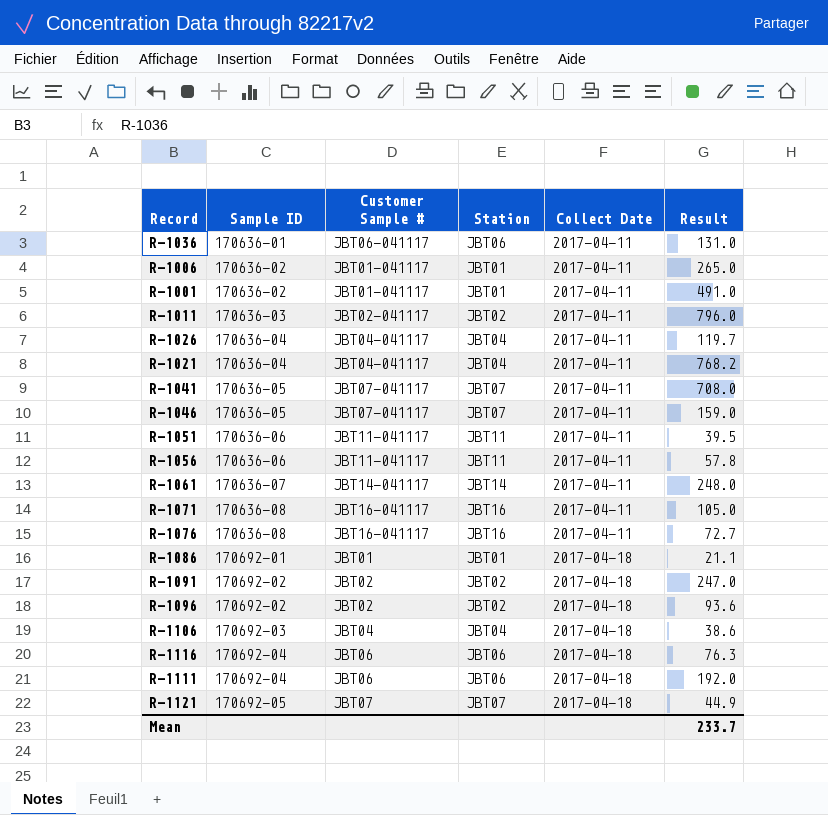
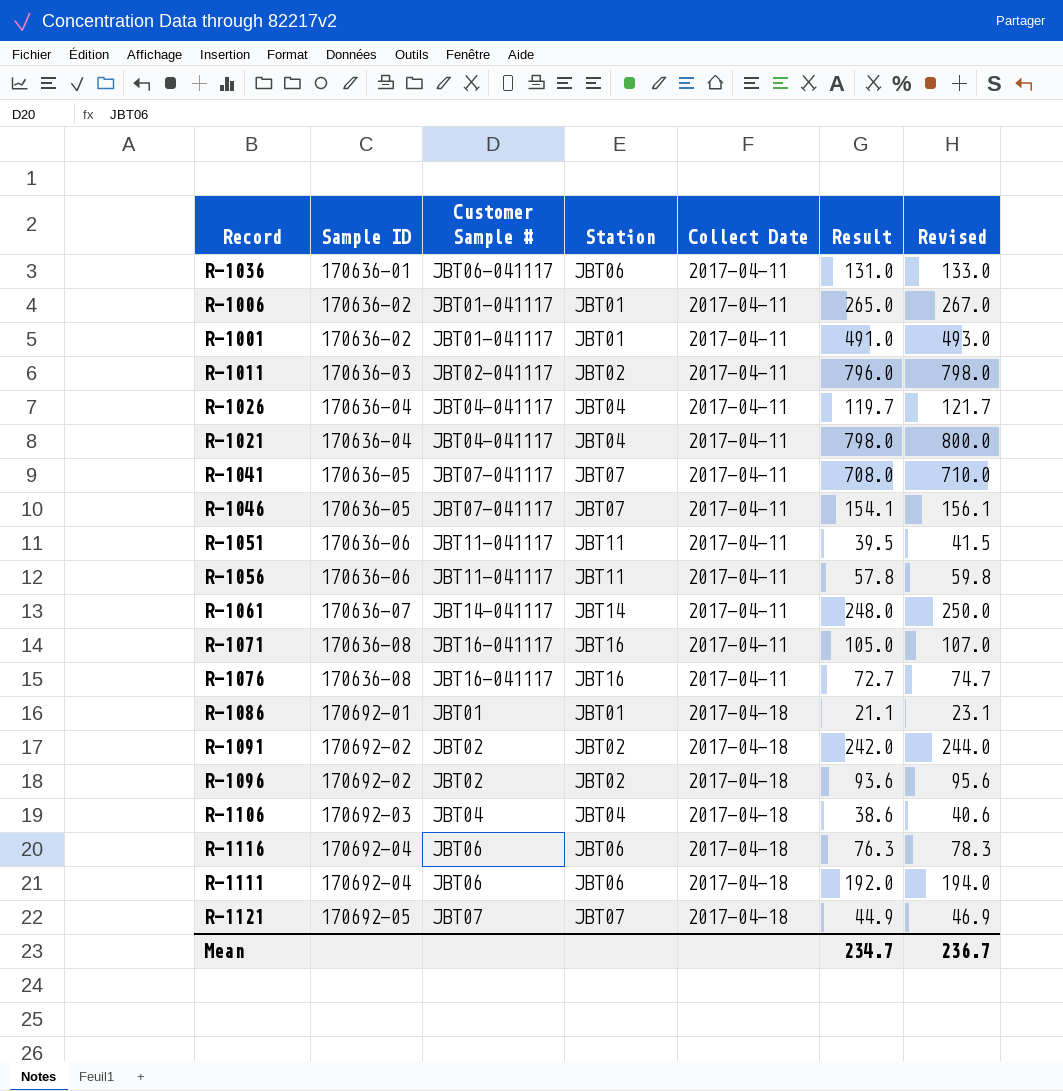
column Revised | formula: none -> [Result] + 2
R-1021 | Result: 768.2 -> 798.0
R-1046 | Result: 159.0 -> 154.1
R-1091 | Result: 247.0 -> 242.0
Mean | Result: 233.7 -> 234.7

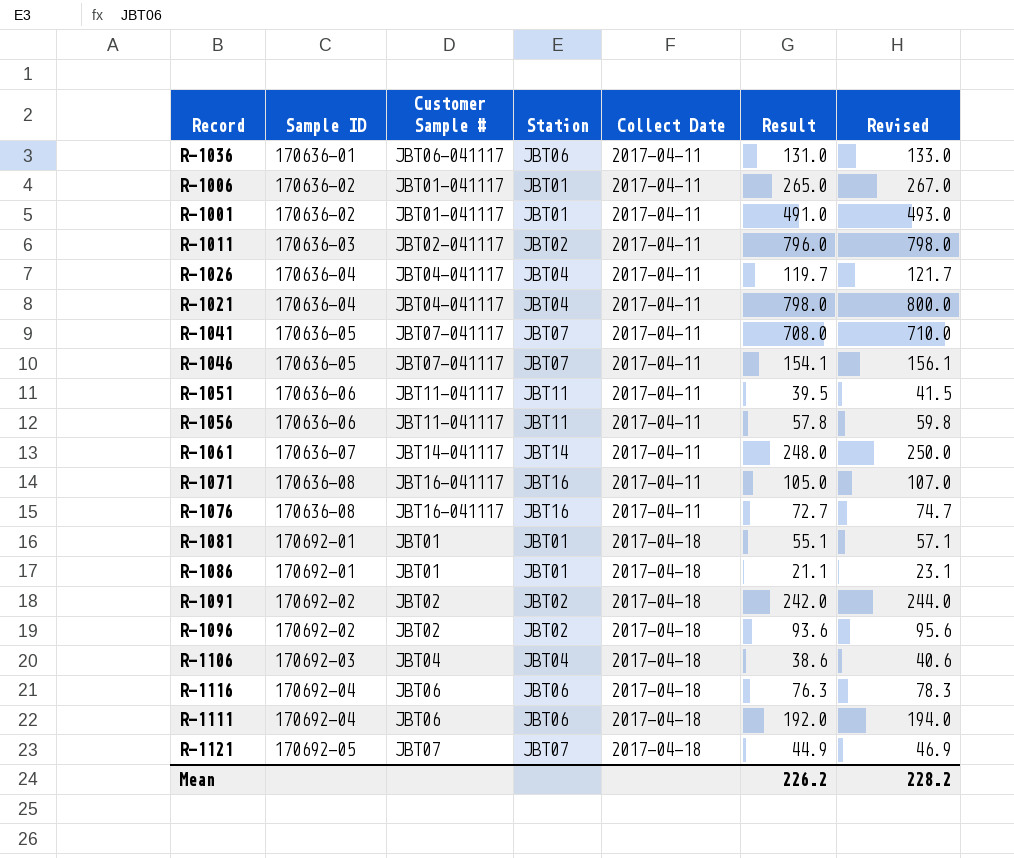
row R-1081: none -> 170692-01 | JBT01 | JBT01 | 2017-04-18 | 55.1 | 57.1
Mean | Result: 234.7 -> 226.2
Mean | Revised: 236.7 -> 228.2

